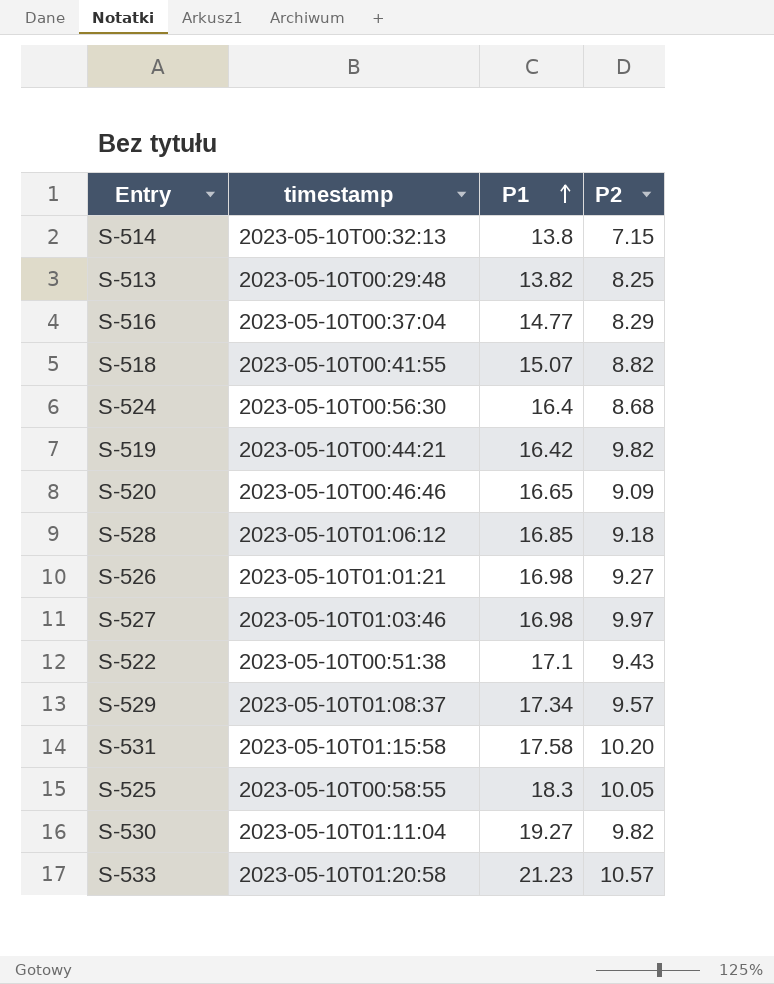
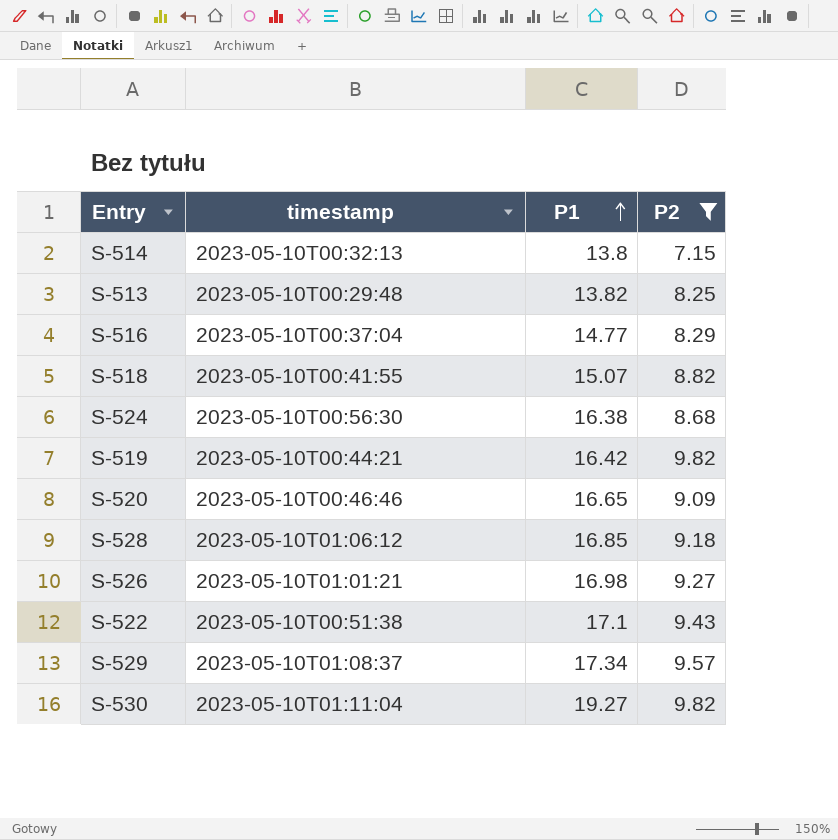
filter: none -> P2 <= 9.82
S-524 | P1: 16.4 -> 16.38

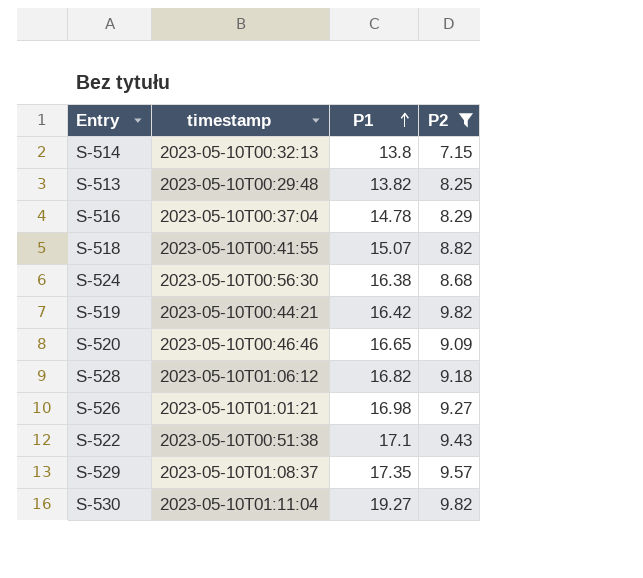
S-516 | P1: 14.77 -> 14.78
S-528 | P1: 16.85 -> 16.82
S-529 | P1: 17.34 -> 17.35

